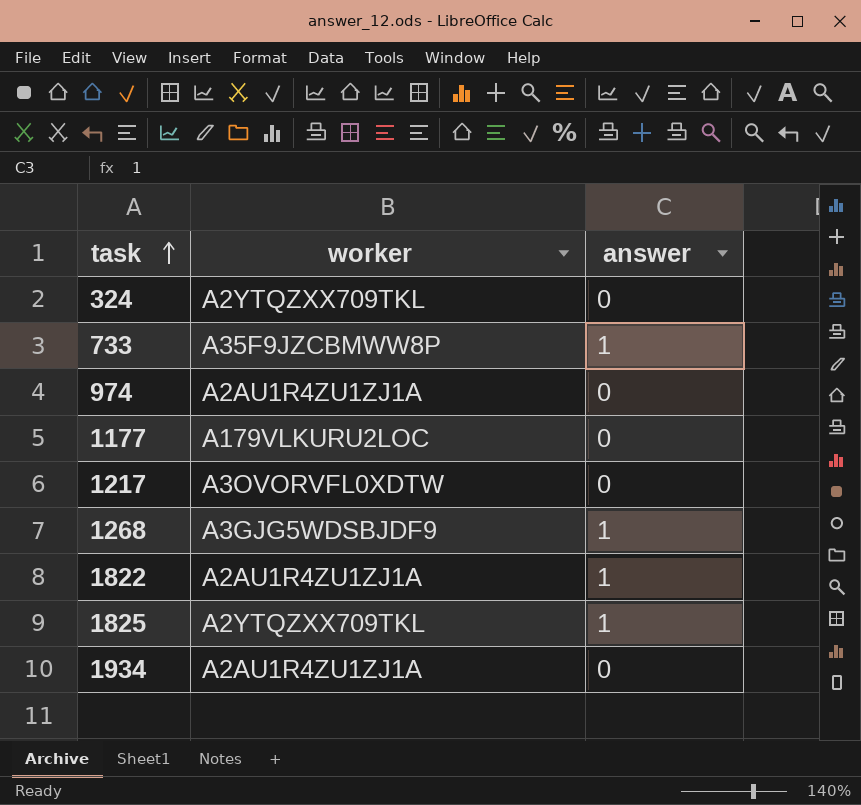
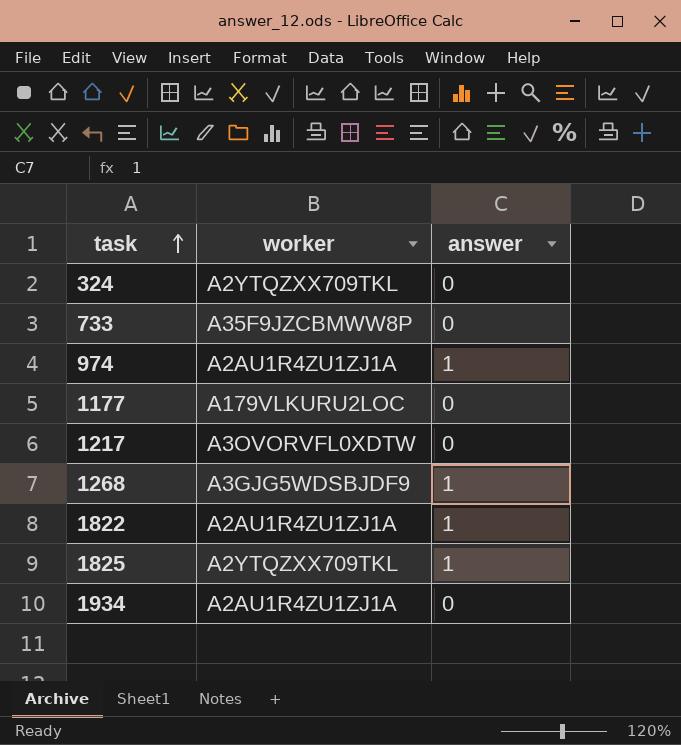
733 | answer: 1 -> 0
974 | answer: 0 -> 1

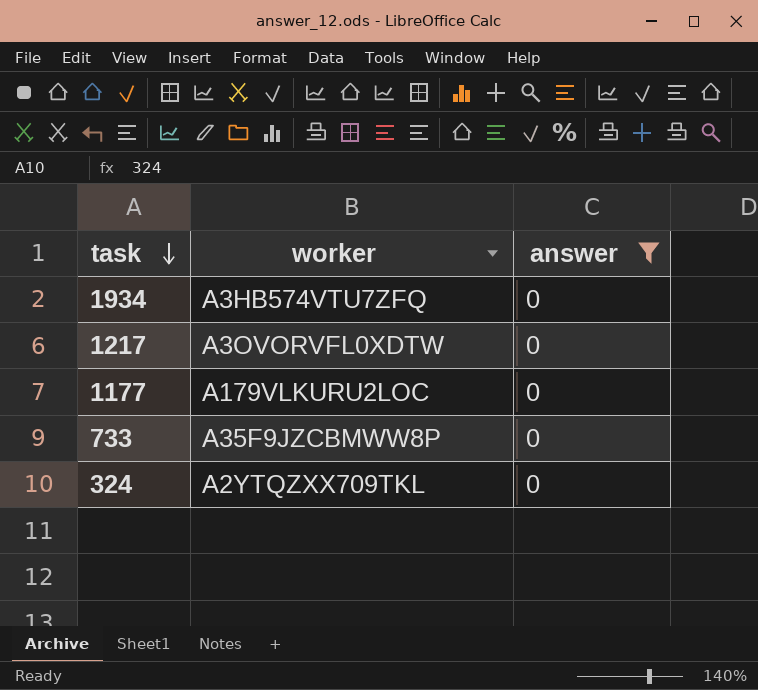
filter: none -> answer = 0
row order: task ascending -> task descending
1934 | worker: A2AU1R4ZU1ZJ1A -> A3HB574VTU7ZFQ

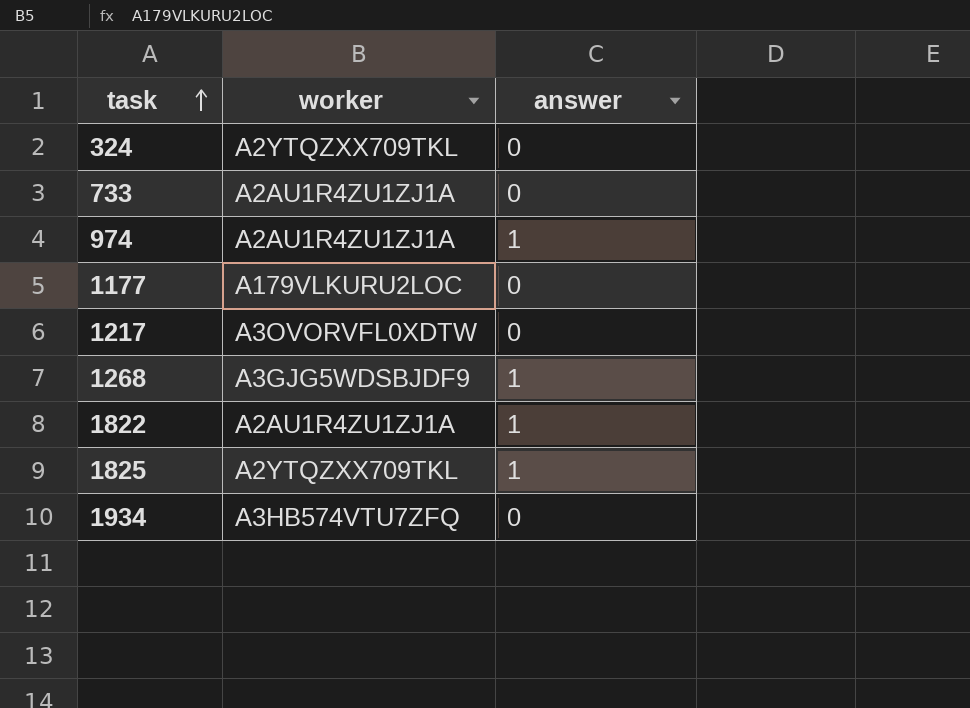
filter: answer = 0 -> none
row order: task descending -> task ascending
733 | worker: A35F9JZCBMWW8P -> A2AU1R4ZU1ZJ1A

